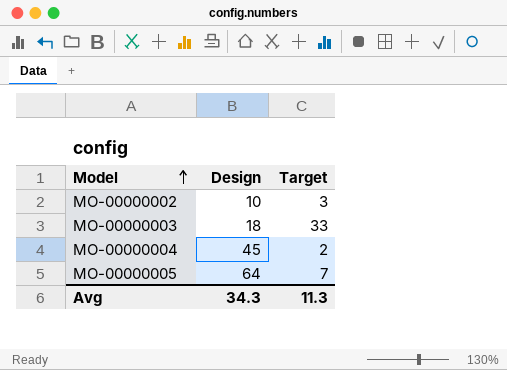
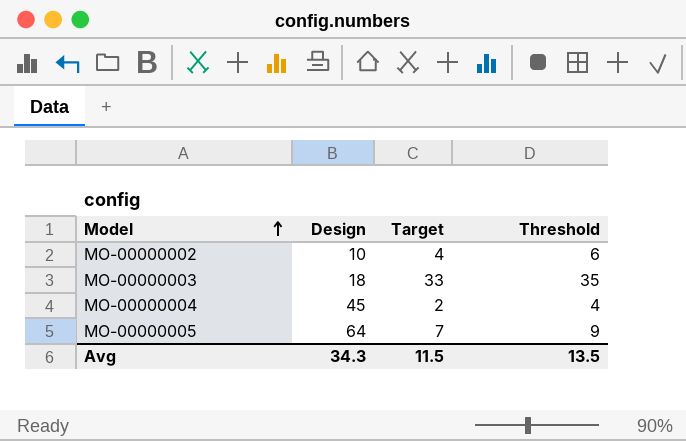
column Threshold | formula: none -> [Target] + 2
MO-00000002 | Target: 3 -> 4
Avg | Target: 11.3 -> 11.5

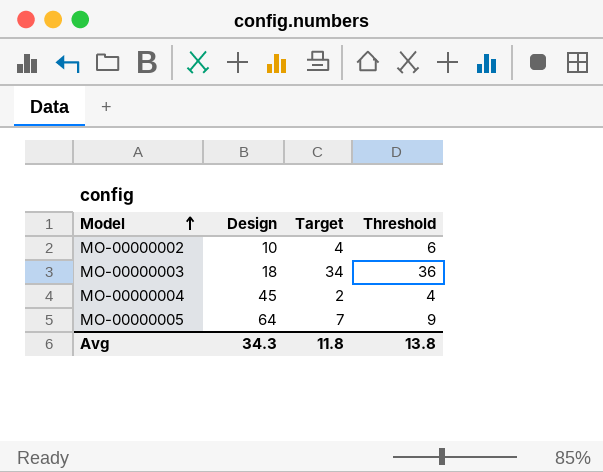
MO-00000003 | Target: 33 -> 34
MO-00000003 | Threshold: 35 -> 36
Avg | Target: 11.5 -> 11.8
Avg | Threshold: 13.5 -> 13.8

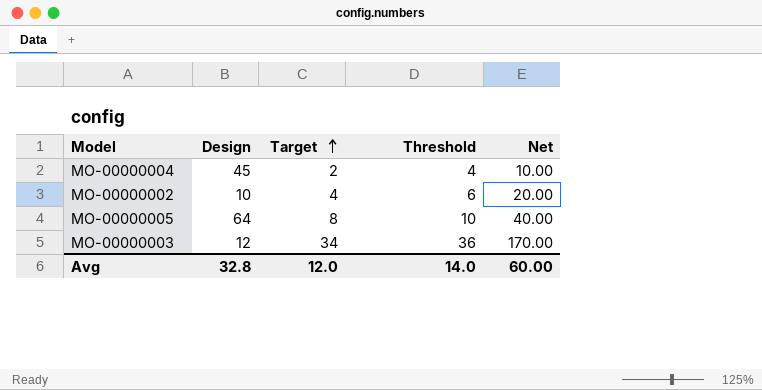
row order: Model ascending -> Target ascending
column Net | formula: none -> [Target] * 5
MO-00000005 | Target: 7 -> 8
MO-00000005 | Threshold: 9 -> 10
MO-00000003 | Design: 18 -> 12
Avg | Design: 34.3 -> 32.8
Avg | Target: 11.8 -> 12.0
Avg | Threshold: 13.8 -> 14.0

